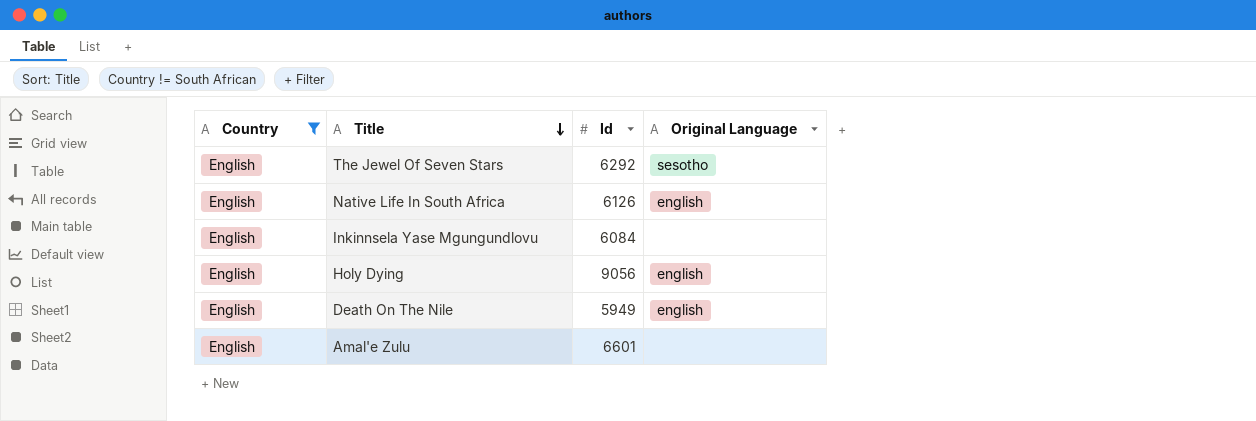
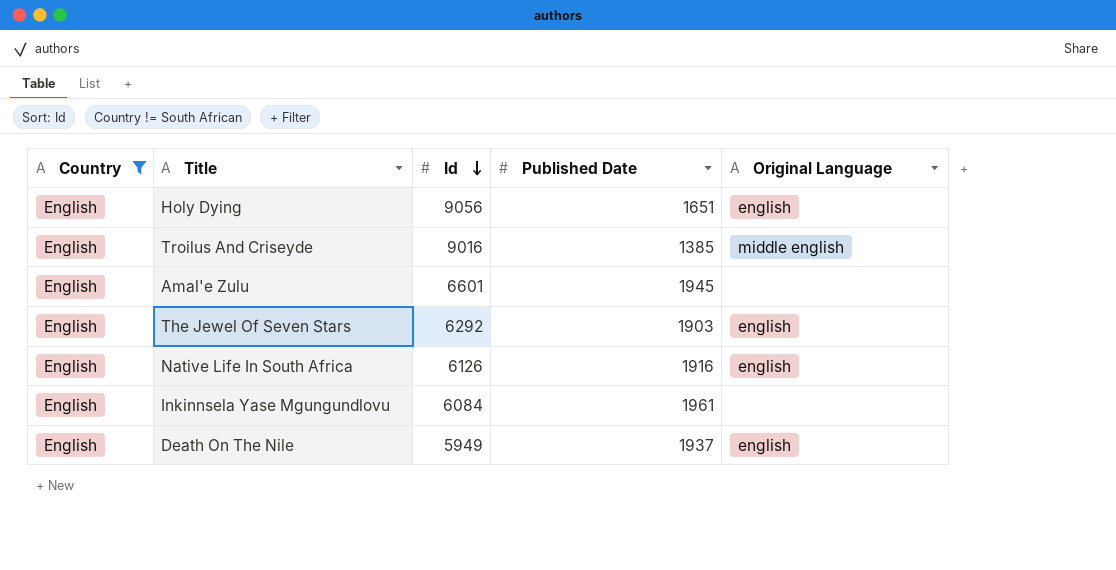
row order: Title descending -> Id descending
column Published Date | position: none -> 4
row Troilus And Criseyde: none -> English | 9016 | 1385 | middle english
The Jewel Of Seven Stars | Original Language: sesotho -> english

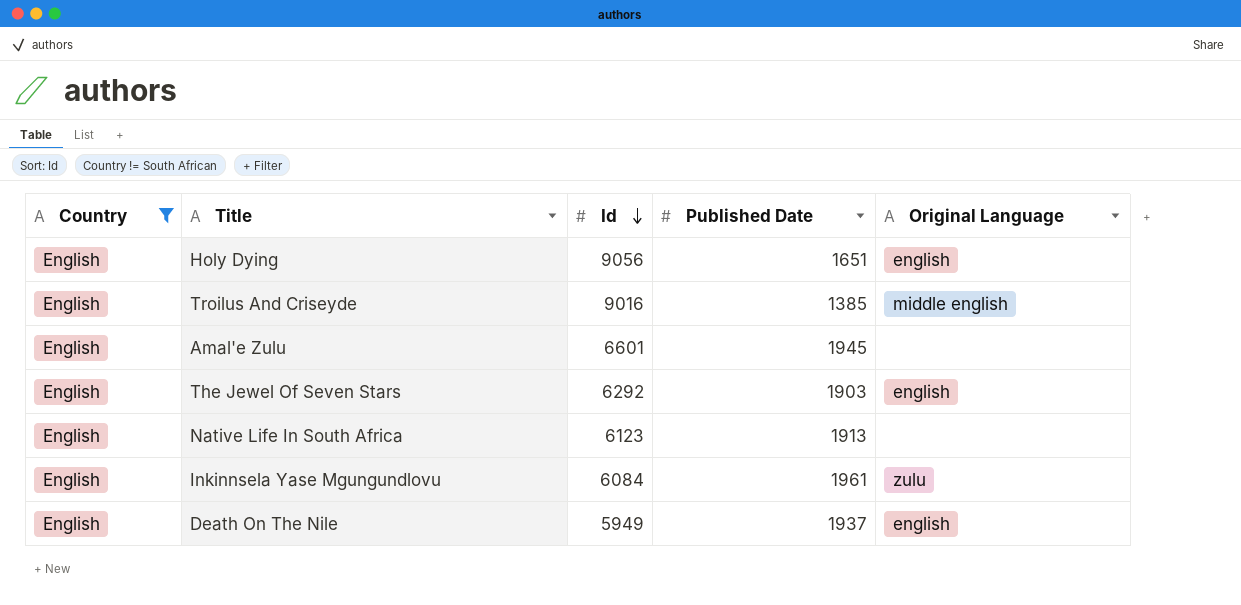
Native Life In South Africa | Id: 6126 -> 6123
Native Life In South Africa | Published Date: 1916 -> 1913
Native Life In South Africa | Original Language: english -> none
Inkinnsela Yase Mgungundlovu | Original Language: none -> zulu

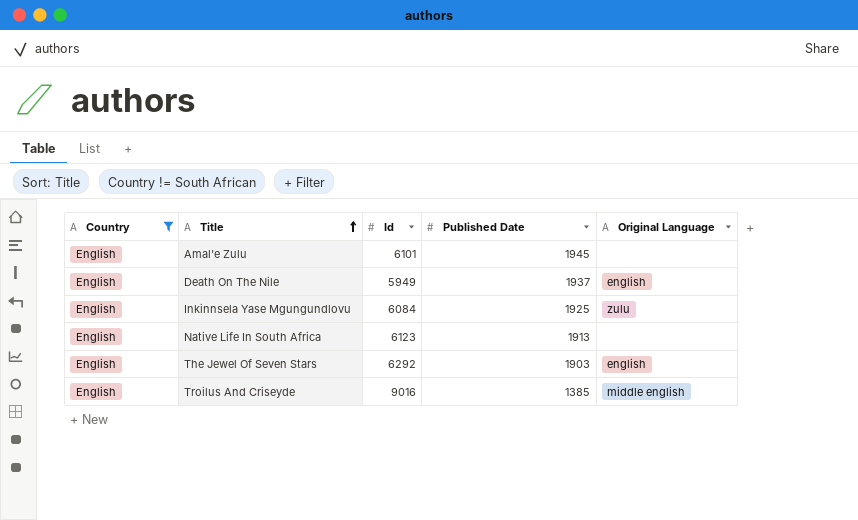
row order: Id descending -> Title ascending
row Holy Dying: English | 9056 | 1651 | english -> none
Amal'e Zulu | Id: 6601 -> 6101
Inkinnsela Yase Mgungundlovu | Published Date: 1961 -> 1925

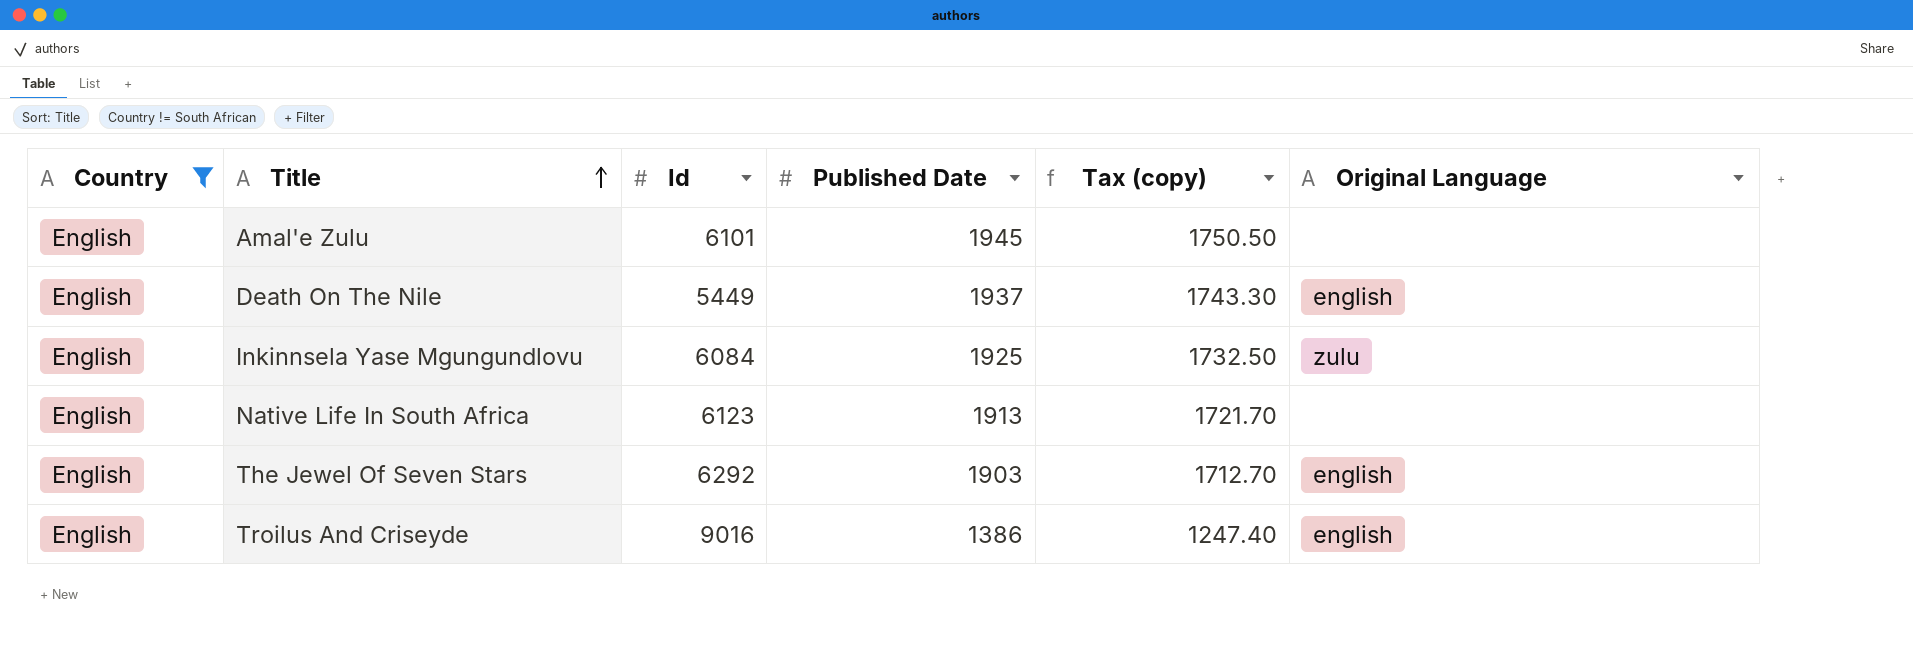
column Tax (copy) | formula: none -> [Published Date] * 0.9
Death On The Nile | Id: 5949 -> 5449
Troilus And Criseyde | Published Date: 1385 -> 1386
Troilus And Criseyde | Original Language: middle english -> english

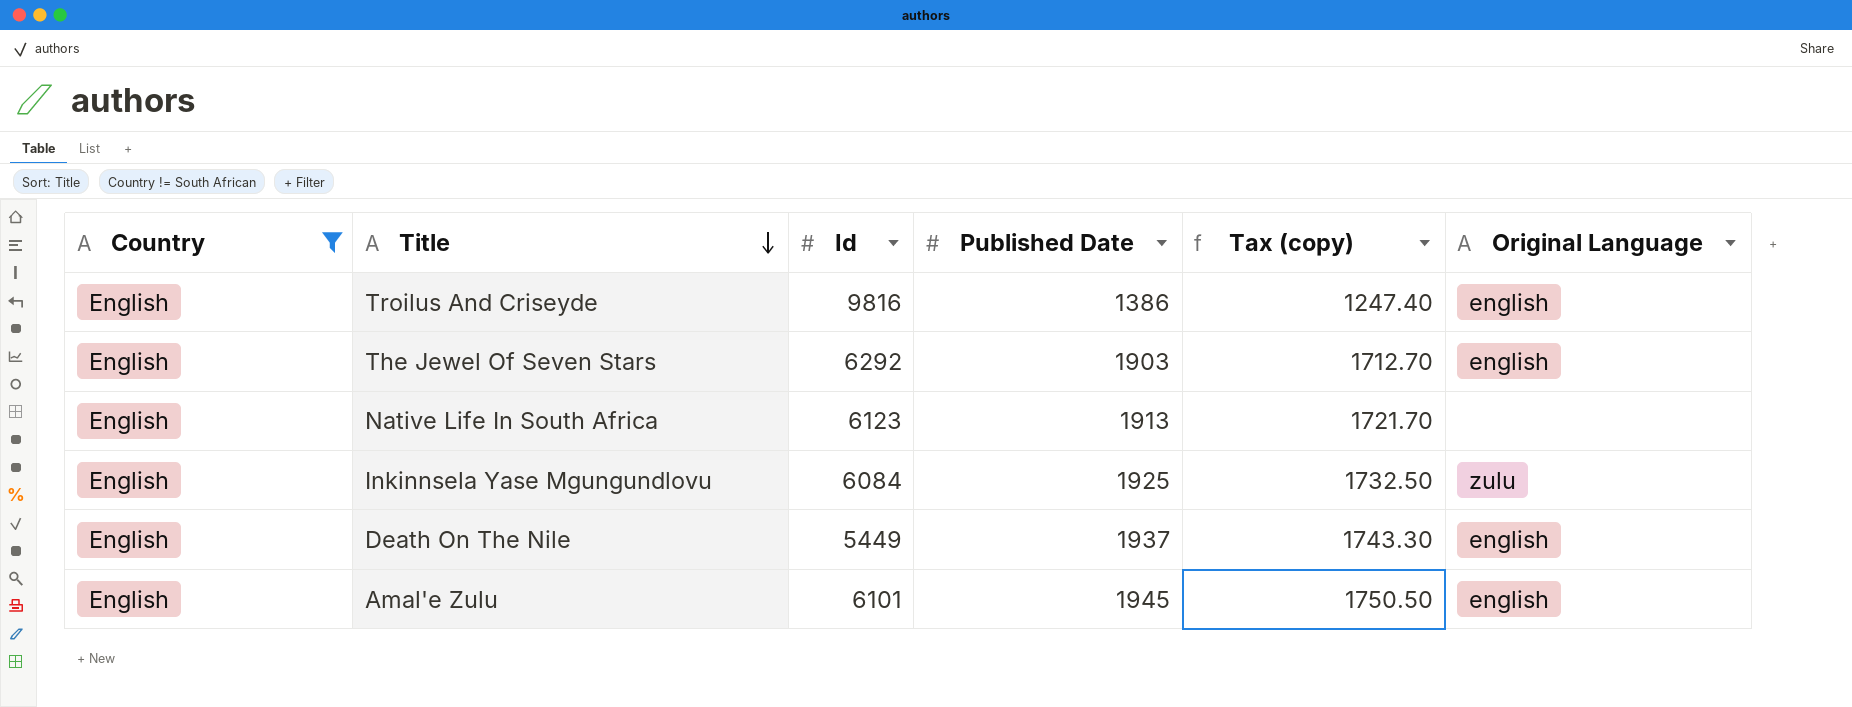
row order: Title ascending -> Title descending
Troilus And Criseyde | Id: 9016 -> 9816
Amal'e Zulu | Original Language: none -> english

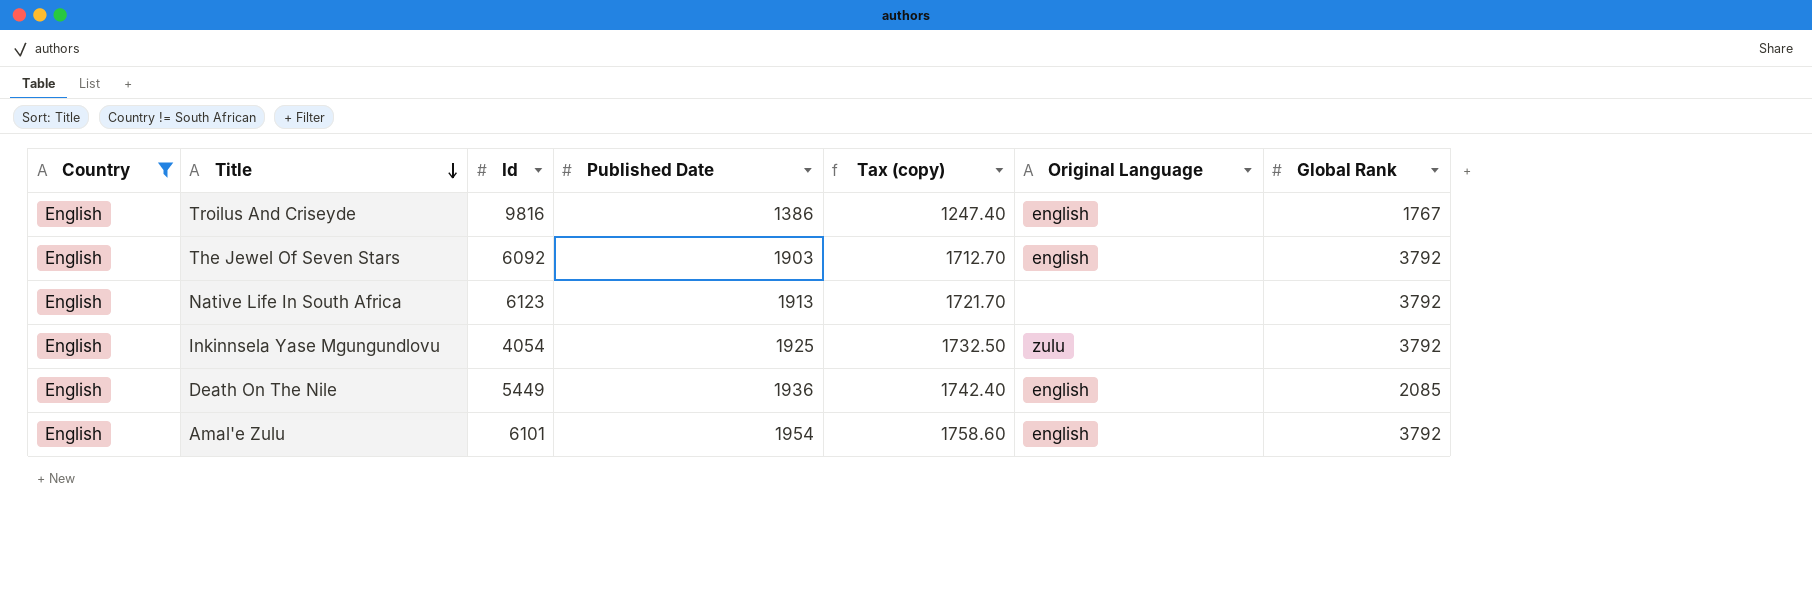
column Global Rank | position: none -> 7
The Jewel Of Seven Stars | Id: 6292 -> 6092
Inkinnsela Yase Mgungundlovu | Id: 6084 -> 4054
Death On The Nile | Published Date: 1937 -> 1936
Death On The Nile | Tax (copy): 1743.30 -> 1742.40
Amal'e Zulu | Published Date: 1945 -> 1954
Amal'e Zulu | Tax (copy): 1750.50 -> 1758.60

